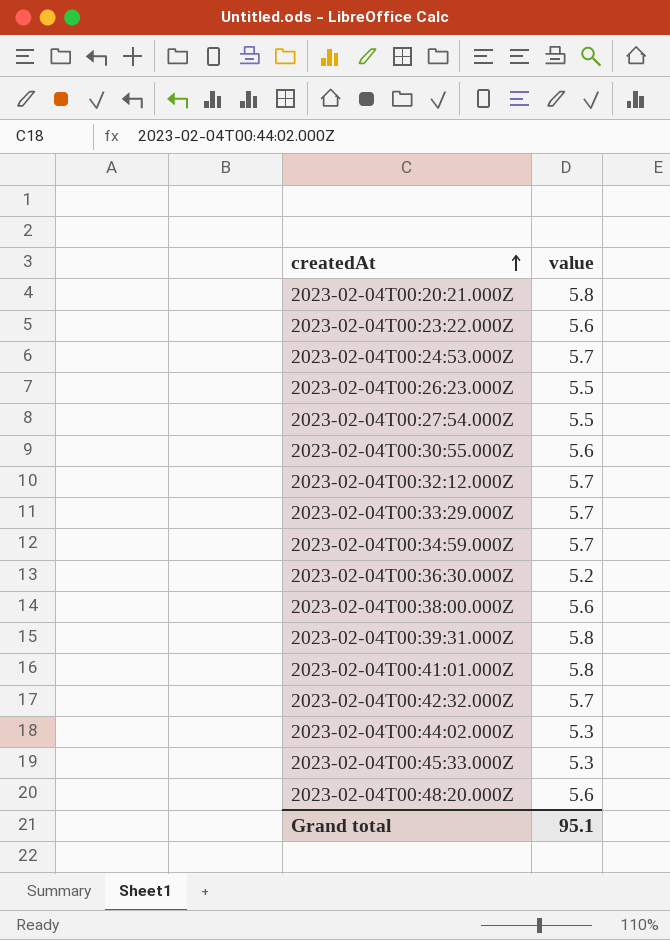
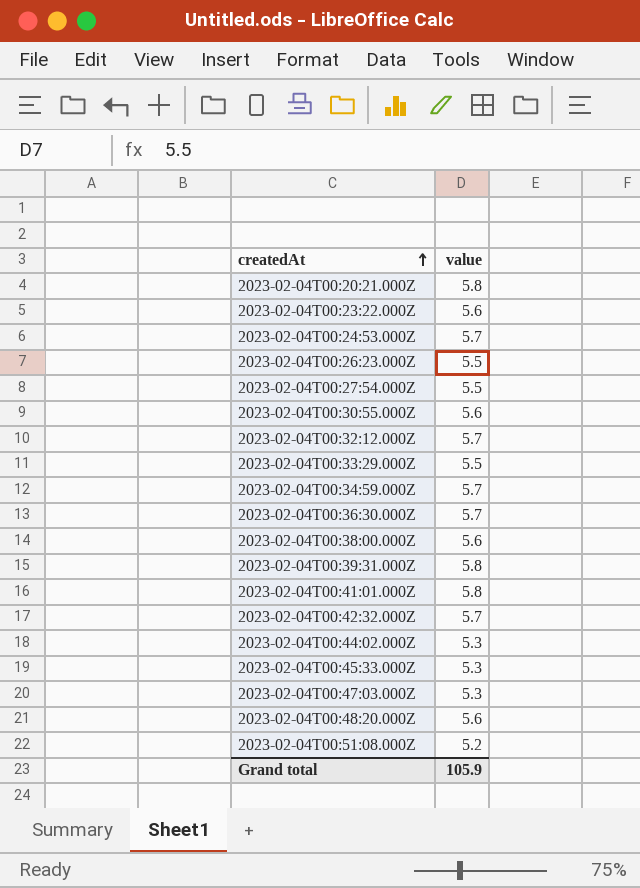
2023-02-04T00:33:29.000Z | value: 5.7 -> 5.5
2023-02-04T00:36:30.000Z | value: 5.2 -> 5.7
row 2023-02-04T00:47:03.000Z: none -> 5.3
row 2023-02-04T00:51:08.000Z: none -> 5.2
Grand total | value: 95.1 -> 105.9

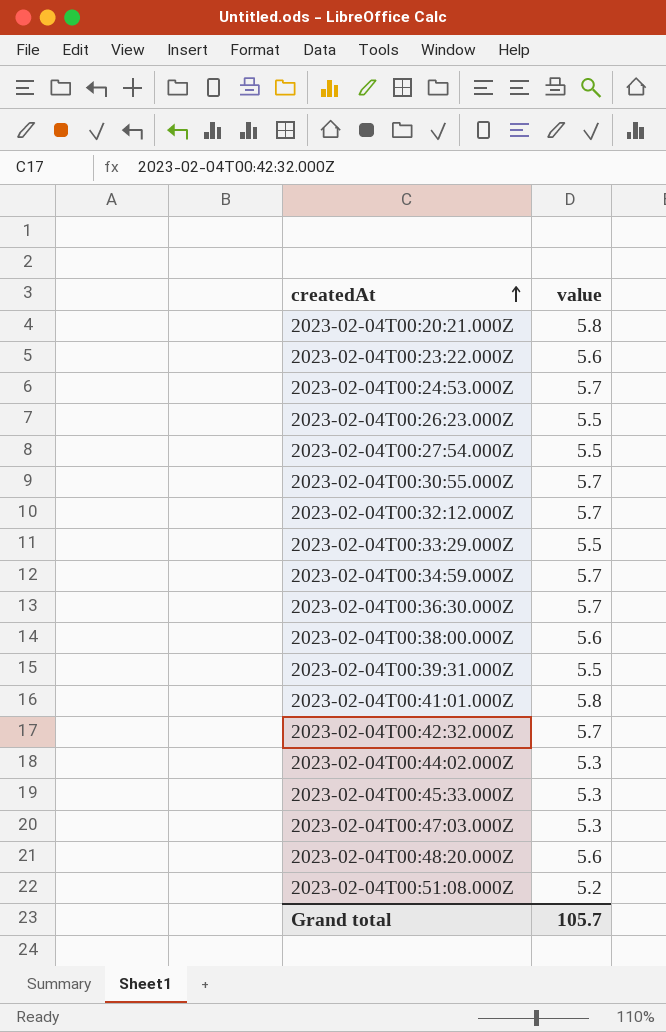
2023-02-04T00:30:55.000Z | value: 5.6 -> 5.7
2023-02-04T00:39:31.000Z | value: 5.8 -> 5.5
Grand total | value: 105.9 -> 105.7

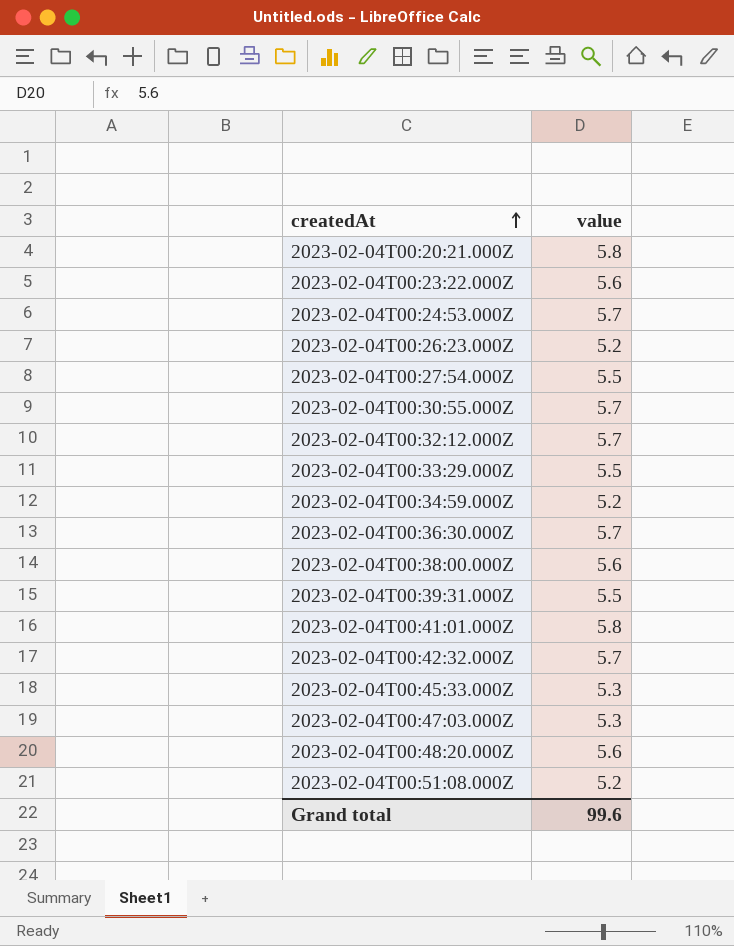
row 2023-02-04T00:44:02.000Z: 5.3 -> none
2023-02-04T00:26:23.000Z | value: 5.5 -> 5.2
2023-02-04T00:34:59.000Z | value: 5.7 -> 5.2
Grand total | value: 105.7 -> 99.6

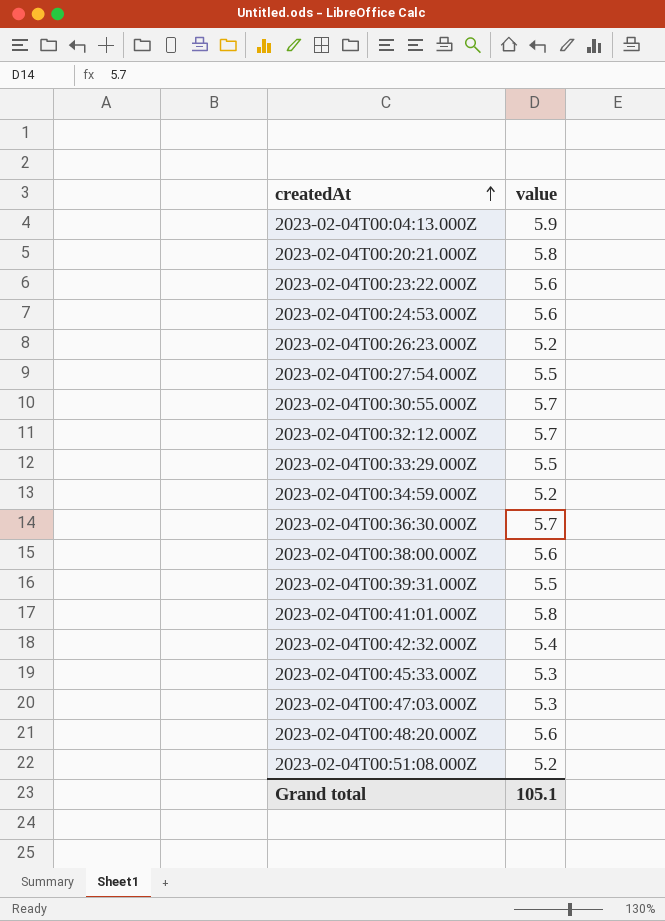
row 2023-02-04T00:04:13.000Z: none -> 5.9
2023-02-04T00:24:53.000Z | value: 5.7 -> 5.6
2023-02-04T00:42:32.000Z | value: 5.7 -> 5.4
Grand total | value: 99.6 -> 105.1

